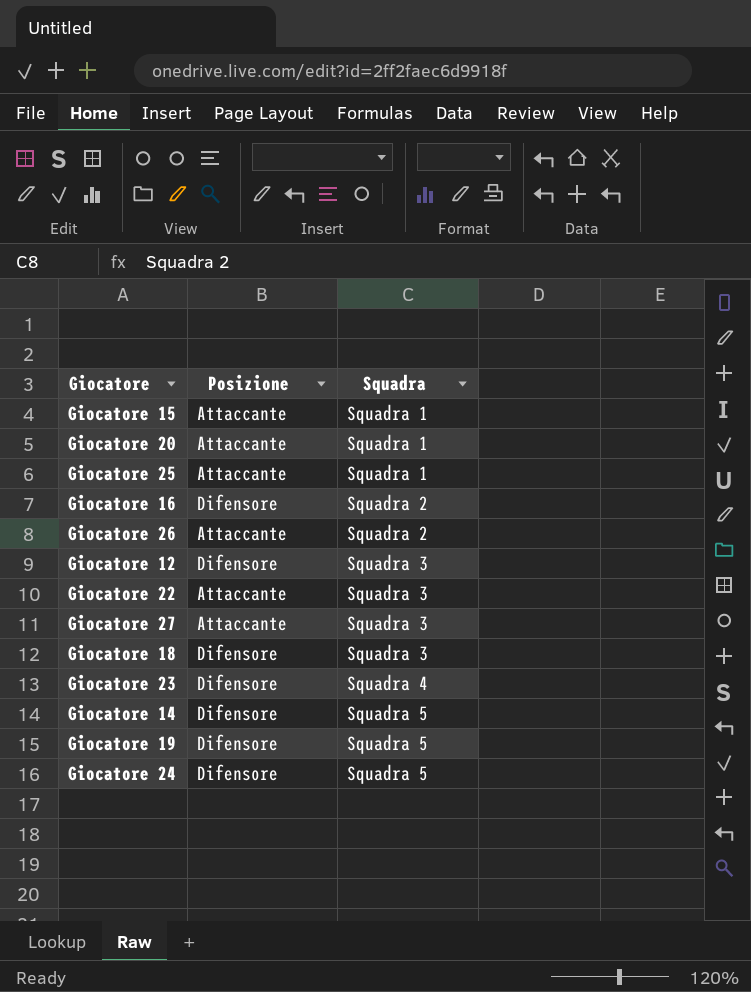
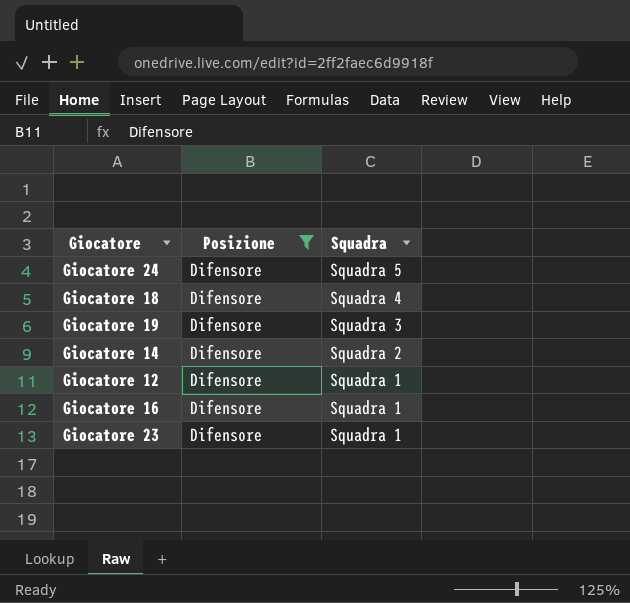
filter: none -> Posizione = Difensore
row order: Squadra ascending -> Squadra descending
Giocatore 18 | Squadra: Squadra 3 -> Squadra 4
Giocatore 19 | Squadra: Squadra 5 -> Squadra 3
Giocatore 14 | Squadra: Squadra 5 -> Squadra 2
Giocatore 12 | Squadra: Squadra 3 -> Squadra 1
Giocatore 16 | Squadra: Squadra 2 -> Squadra 1
Giocatore 23 | Squadra: Squadra 4 -> Squadra 1

